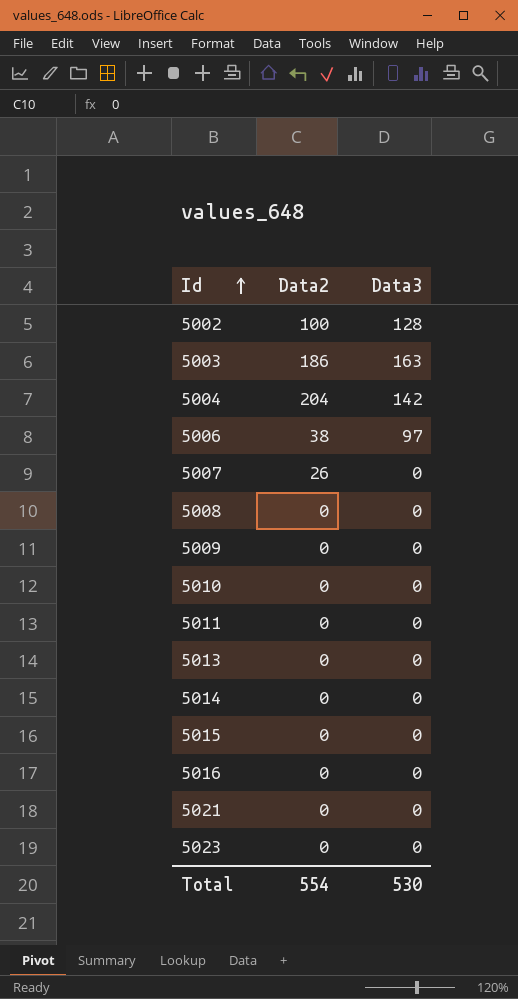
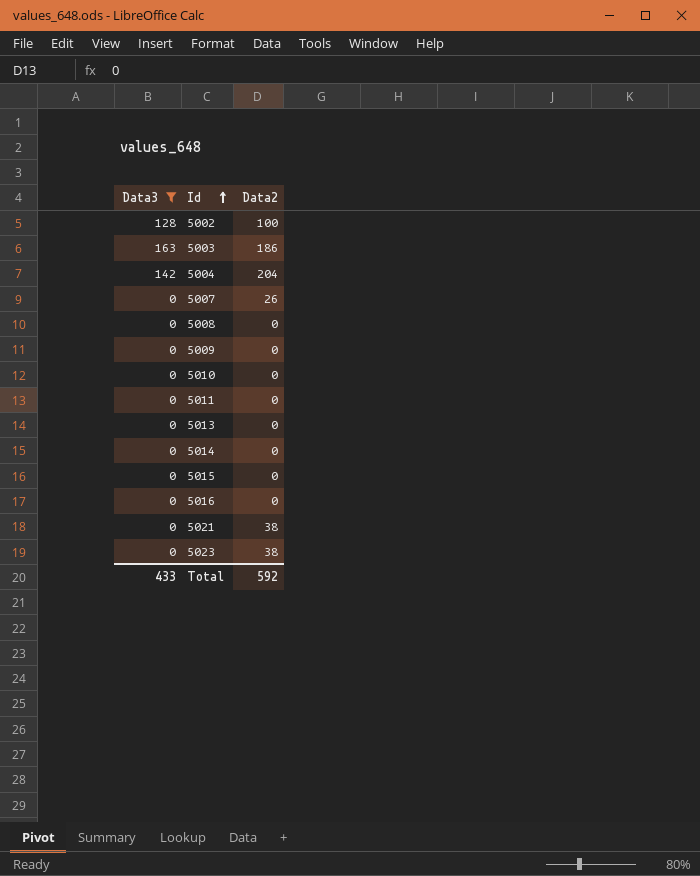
filter: none -> Data3 != 97
column Data3 | position: 3 -> 1
5021 | Data2: 0 -> 38
5023 | Data2: 0 -> 38
Total | Data3: 530 -> 433
Total | Data2: 554 -> 592

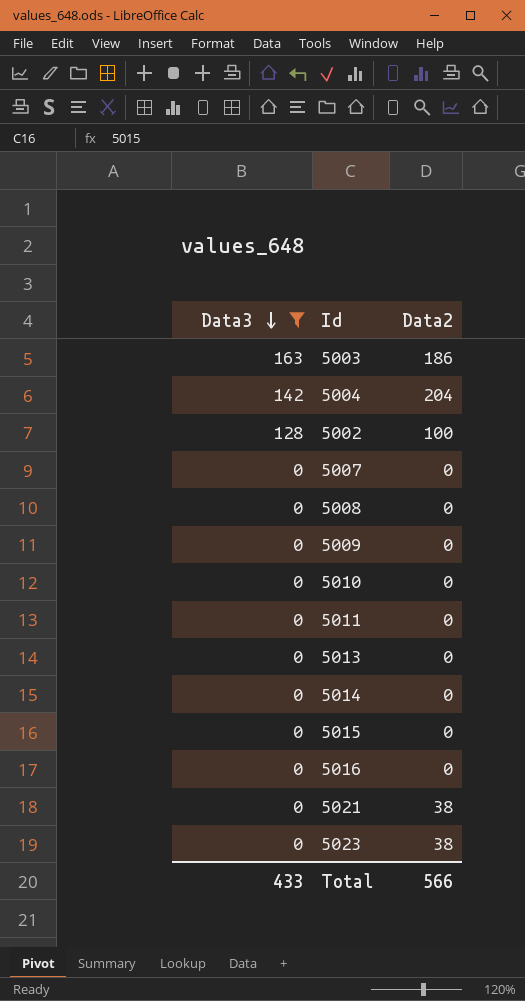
row order: Id ascending -> Data3 descending
5007 | Data2: 26 -> 0
Total | Data2: 592 -> 566

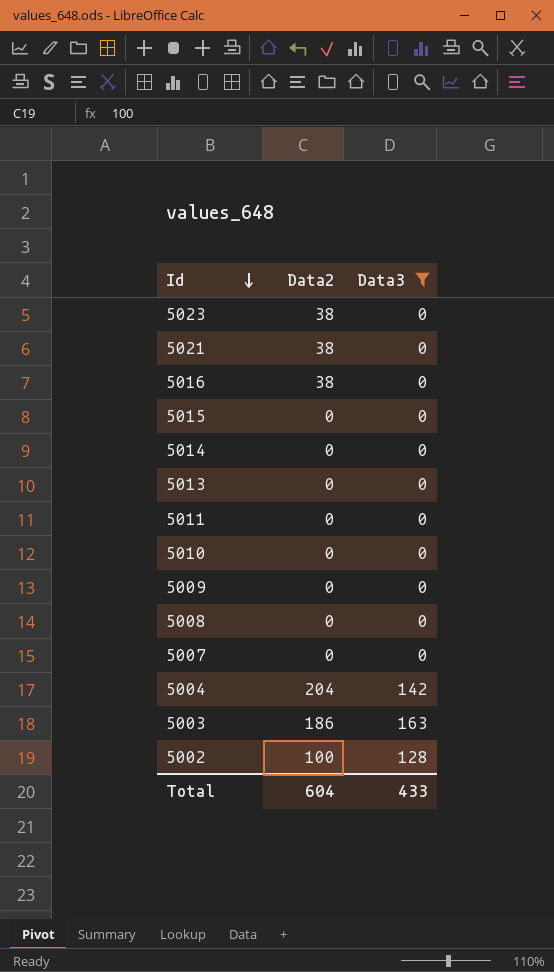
row order: Data3 descending -> Id descending
column Data3 | position: 1 -> 3
5016 | Data2: 0 -> 38
Total | Data2: 566 -> 604

